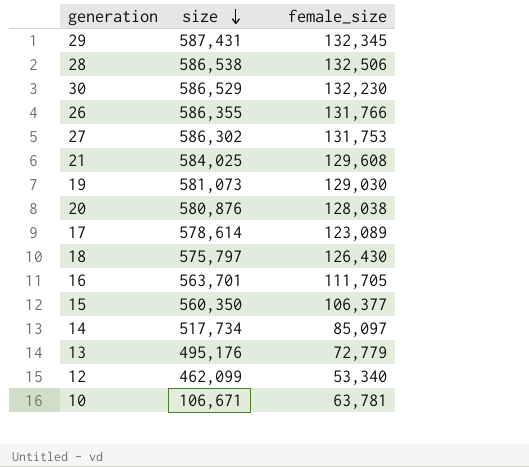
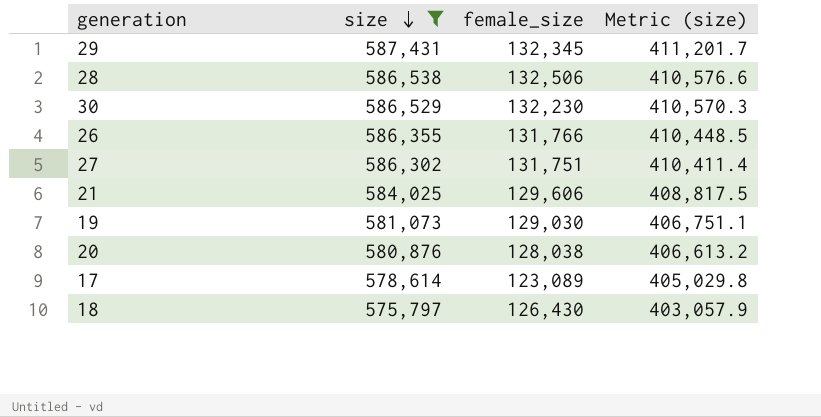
filter: none -> size >= 575,797
column Metric (size) | formula: none -> [size] * 0.7
27 | female_size: 131,753 -> 131,751
21 | female_size: 129,608 -> 129,606

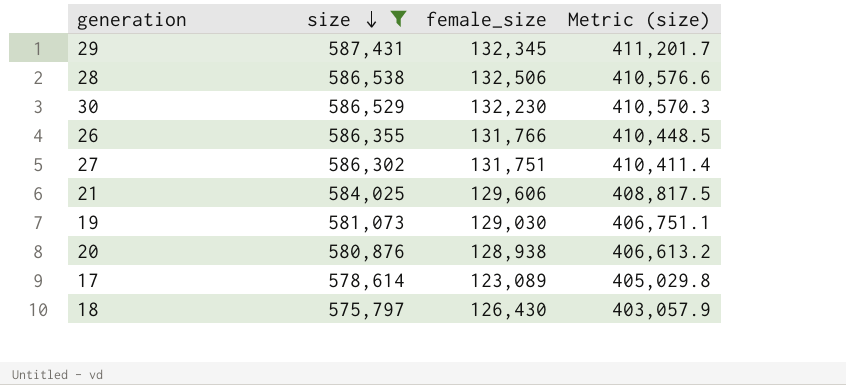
20 | female_size: 128,038 -> 128,938

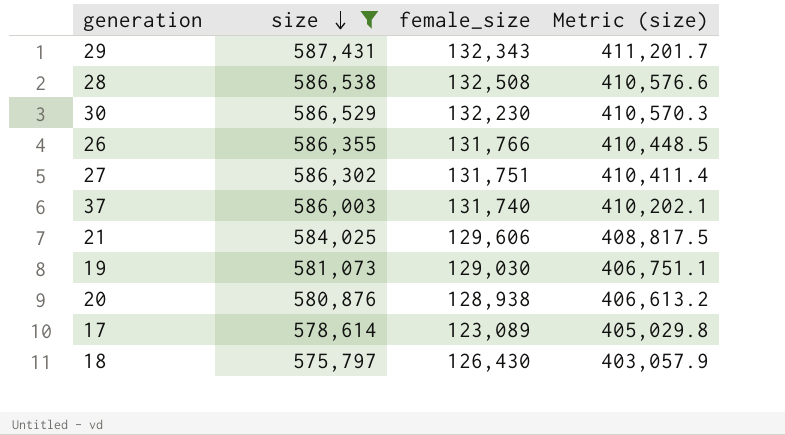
29 | female_size: 132,345 -> 132,343
28 | female_size: 132,506 -> 132,508
row 37: none -> 586,003 | 131,740 | 410,202.1

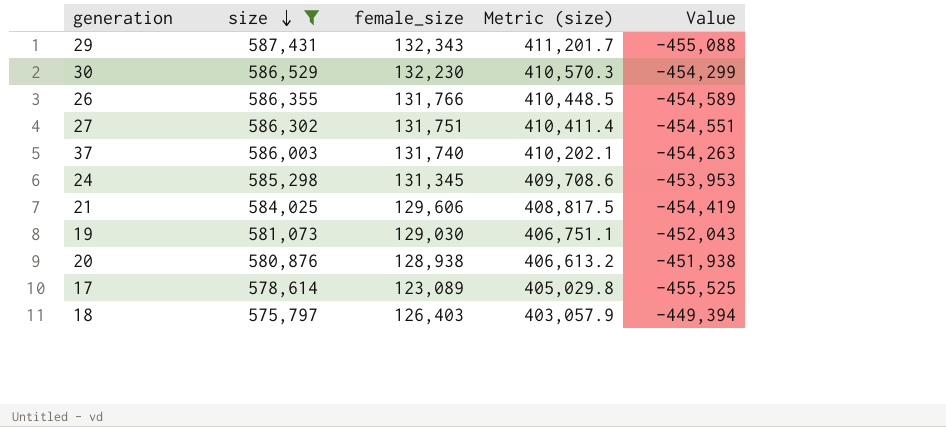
column Value | formula: none -> [female_size] - [size]
row 28: 586,538 | 132,508 | 410,576.6 -> none
row 24: none -> 585,298 | 131,345 | 409,708.6 | -453,953
18 | female_size: 126,430 -> 126,403

